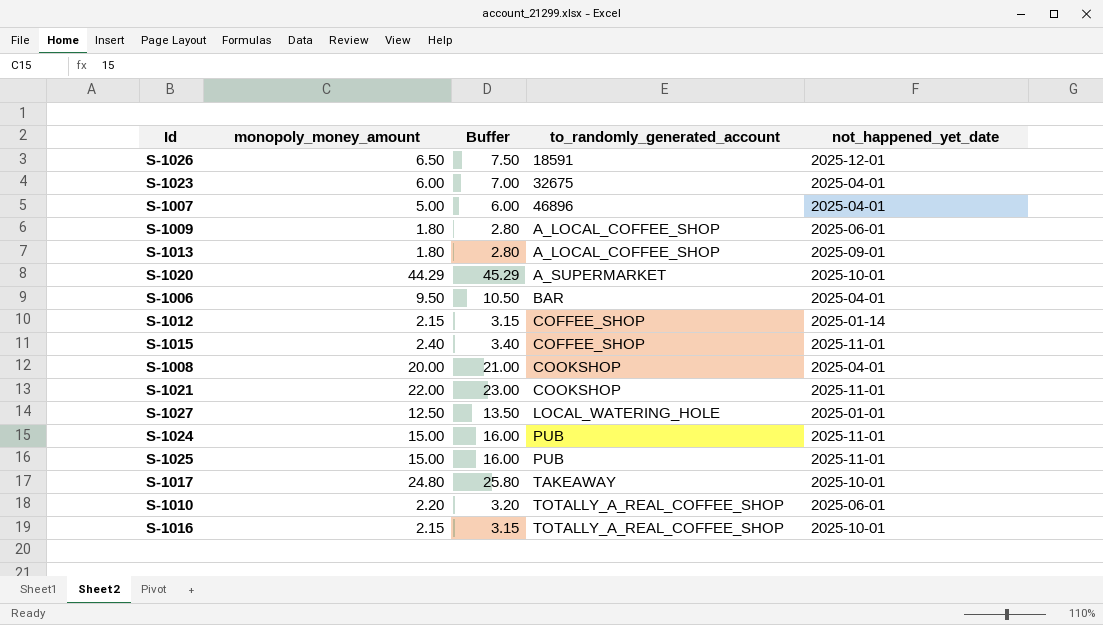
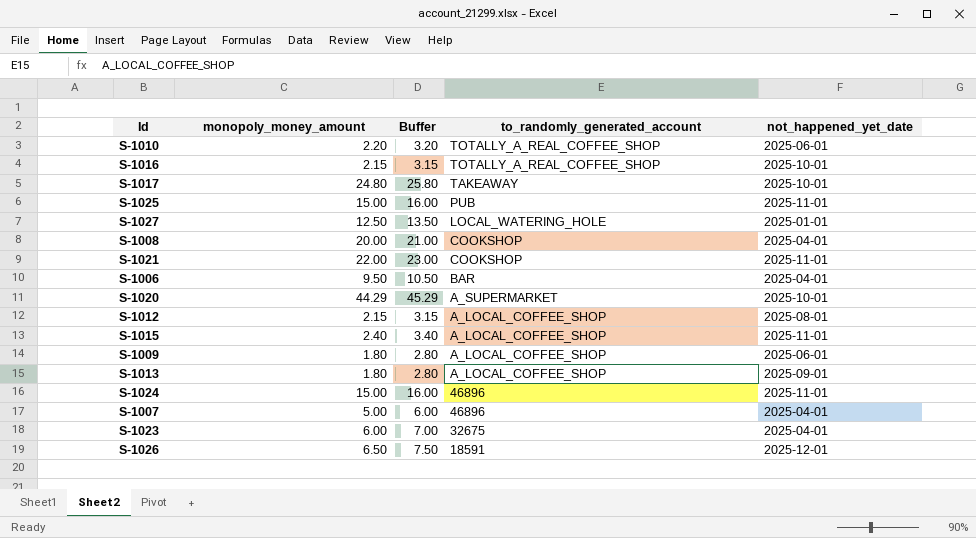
row order: to_randomly_generated_account ascending -> to_randomly_generated_account descending
S-1012 | to_randomly_generated_account: COFFEE_SHOP -> A_LOCAL_COFFEE_SHOP
S-1012 | not_happened_yet_date: 2025-01-14 -> 2025-08-01
S-1015 | to_randomly_generated_account: COFFEE_SHOP -> A_LOCAL_COFFEE_SHOP
S-1024 | to_randomly_generated_account: PUB -> 46896

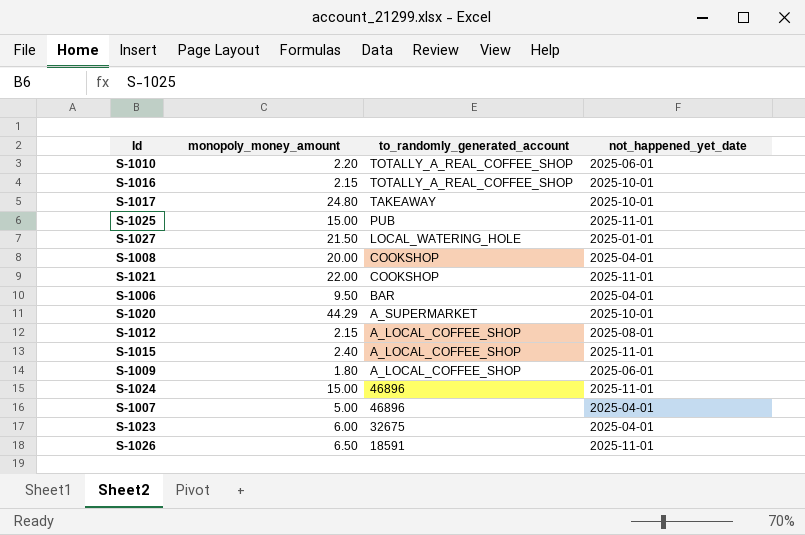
column Buffer | formula: [monopoly_money_amount] + 1 -> none
row S-1013: 1.80 | 2.80 | A_LOCAL_COFFEE_SHOP | 2025-09-01 -> none
S-1027 | monopoly_money_amount: 12.50 -> 21.50
S-1026 | not_happened_yet_date: 2025-12-01 -> 2025-11-01

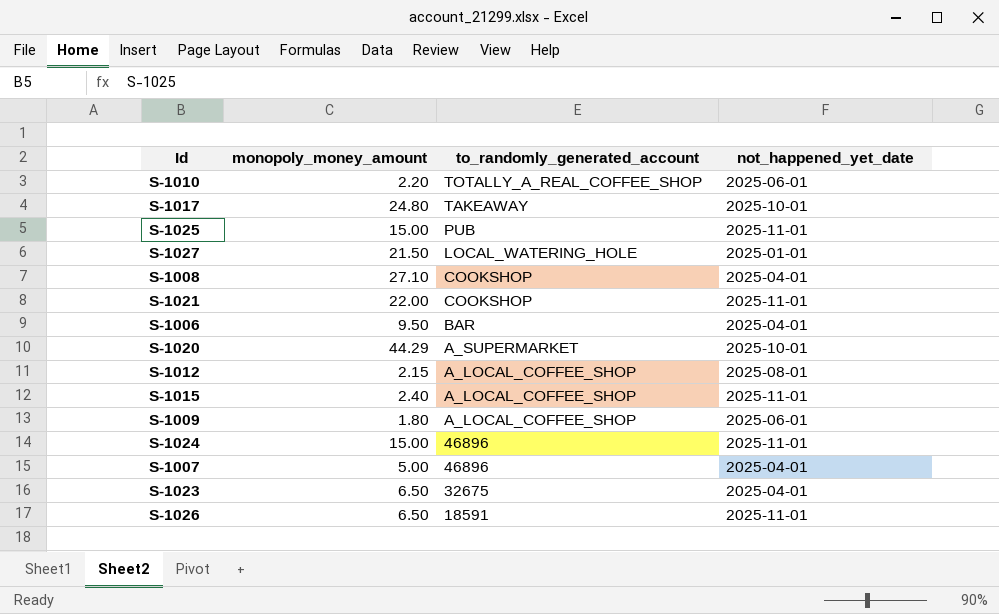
row S-1016: 2.15 | TOTALLY_A_REAL_COFFEE_SHOP | 2025-10-01 -> none
S-1008 | monopoly_money_amount: 20.00 -> 27.10
S-1023 | monopoly_money_amount: 6.00 -> 6.50

